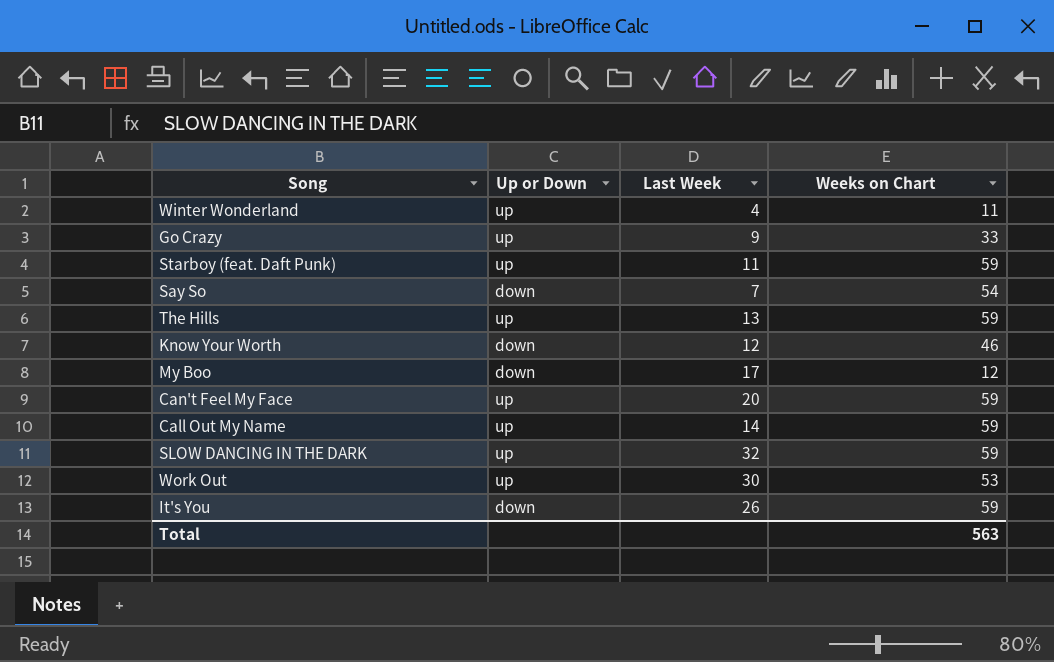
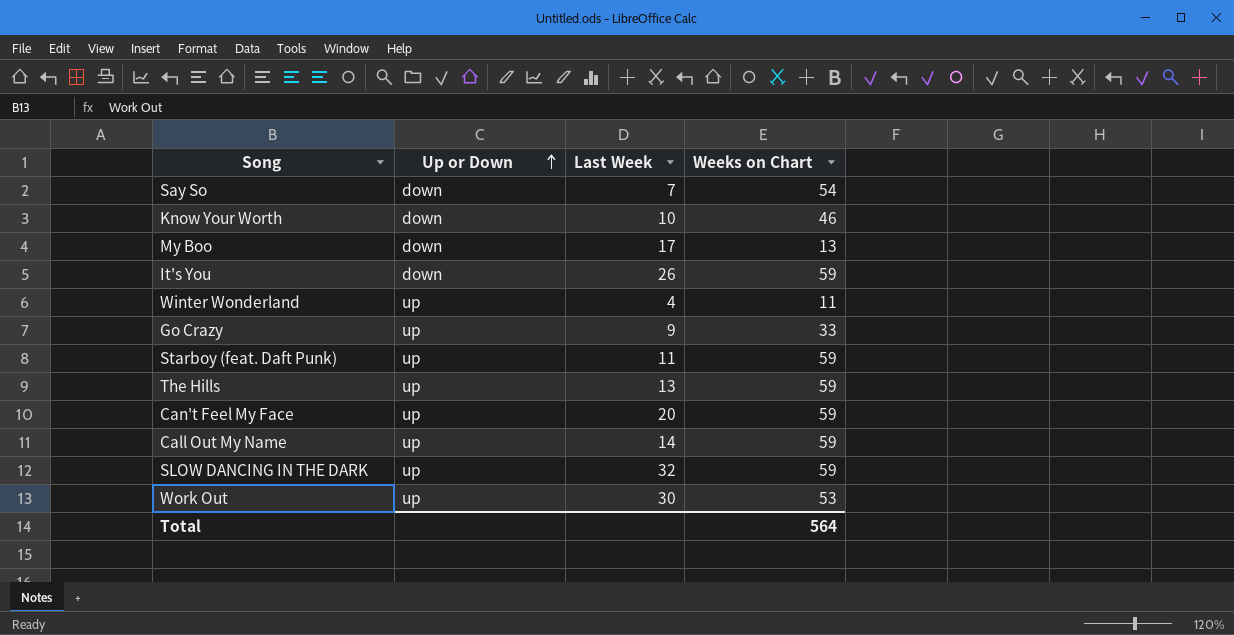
row order: none -> Up or Down ascending
Know Your Worth | Last Week: 12 -> 10
My Boo | Weeks on Chart: 12 -> 13
Total | Weeks on Chart: 563 -> 564

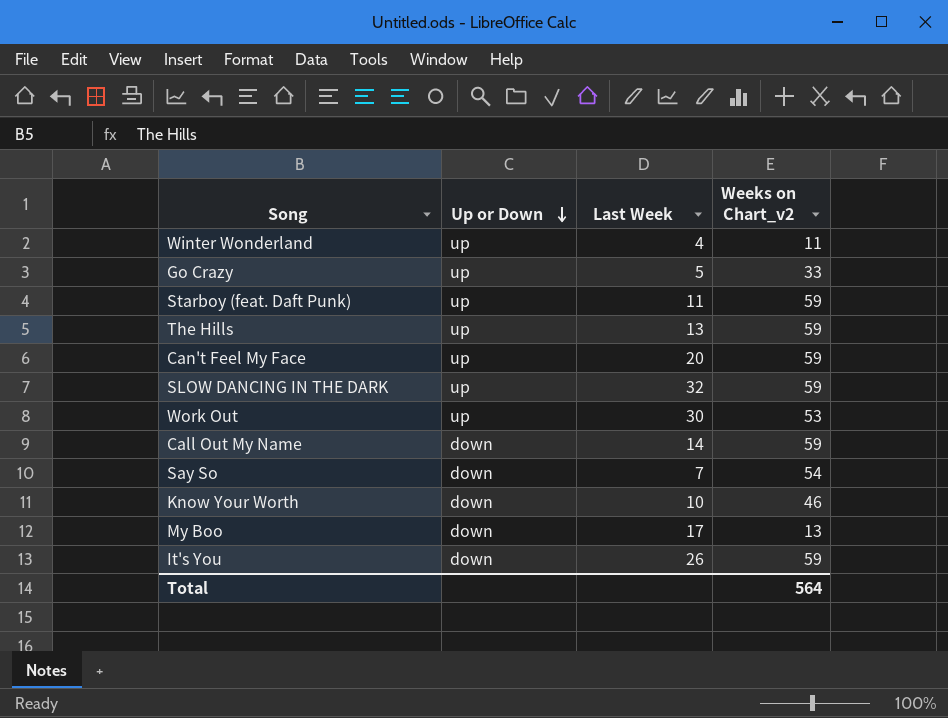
row order: Up or Down ascending -> Up or Down descending
column name: Weeks on Chart -> Weeks on Chart_v2
Go Crazy | Last Week: 9 -> 5
Call Out My Name | Up or Down: up -> down

